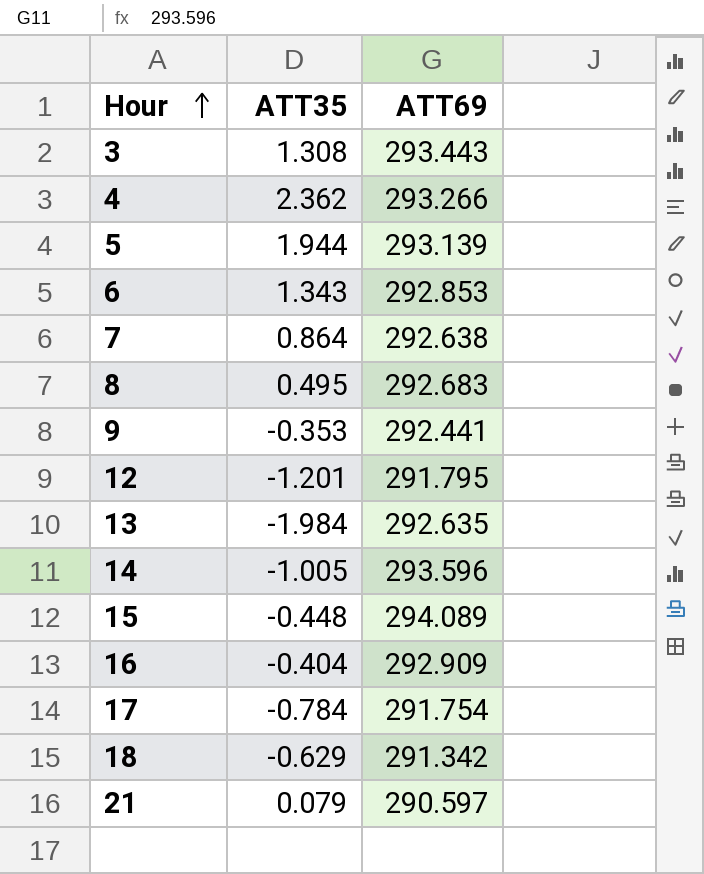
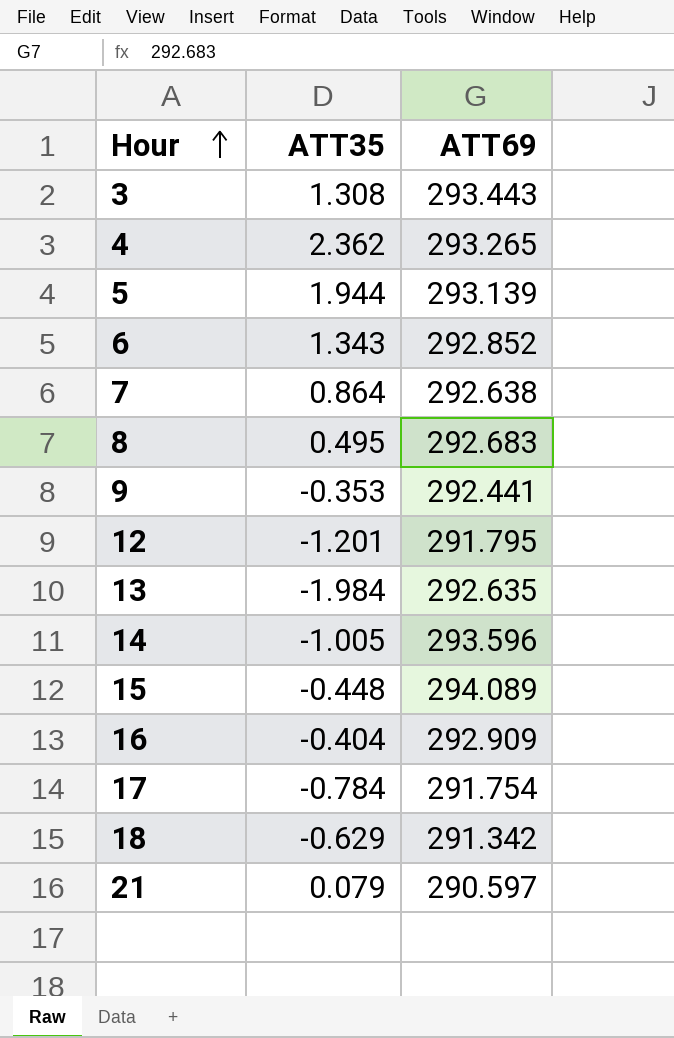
4 | ATT69: 293.266 -> 293.265
6 | ATT69: 292.853 -> 292.852

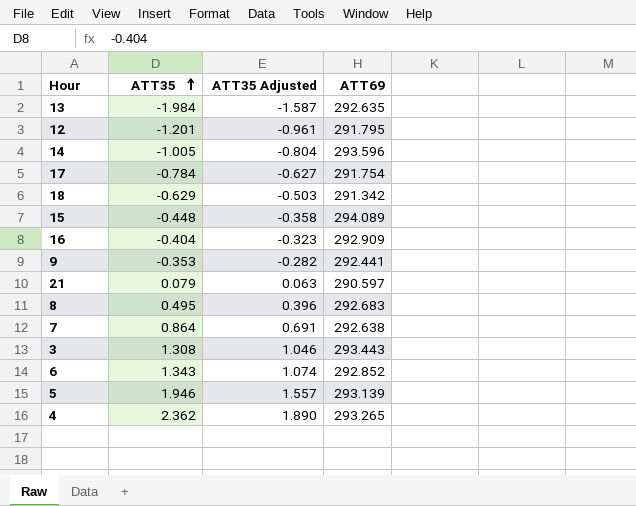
row order: Hour ascending -> ATT35 ascending
column ATT35 Adjusted | formula: none -> [ATT35] * 0.8
5 | ATT35: 1.944 -> 1.946

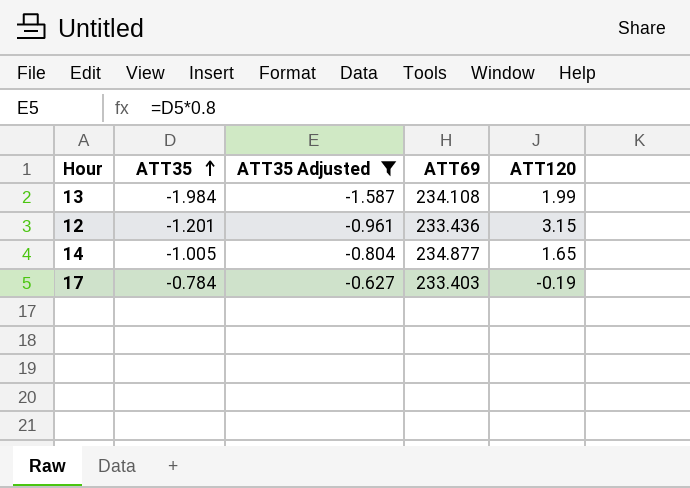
filter: none -> ATT35 Adjusted <= -0.627
column ATT120 | position: none -> 5
13 | ATT69: 292.635 -> 234.108
12 | ATT69: 291.795 -> 233.436
14 | ATT69: 293.596 -> 234.877
17 | ATT69: 291.754 -> 233.403

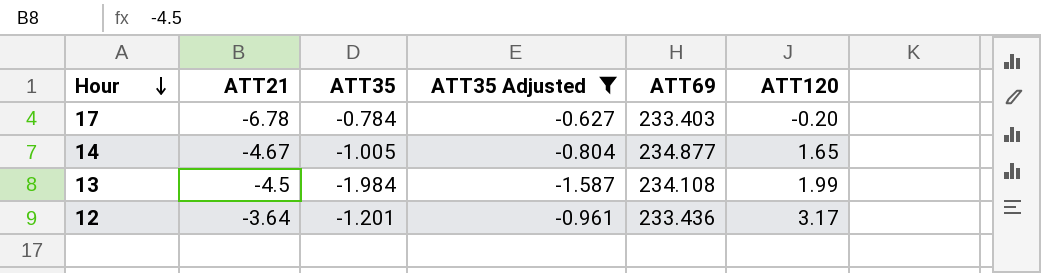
row order: ATT35 ascending -> Hour descending
column ATT21 | position: none -> 2
17 | ATT120: -0.19 -> -0.20
12 | ATT120: 3.15 -> 3.17

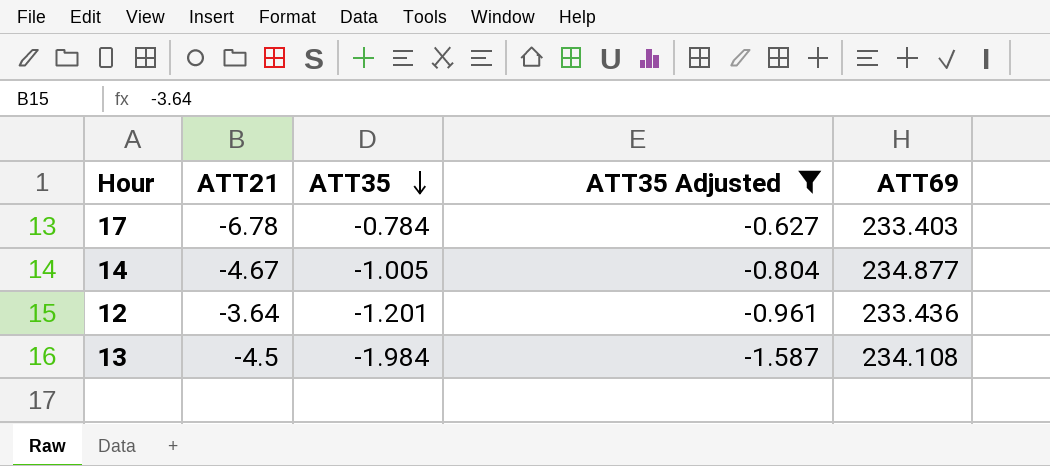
row order: Hour descending -> ATT35 descending
column ATT120 | position: 6 -> none

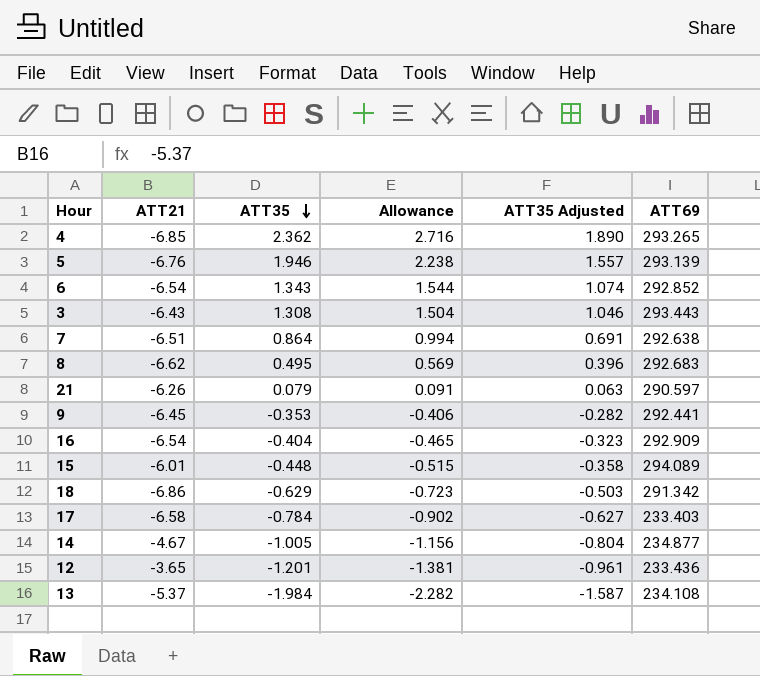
filter: ATT35 Adjusted <= -0.627 -> none
column Allowance | formula: none -> [ATT35] * 1.15
17 | ATT21: -6.78 -> -6.58
12 | ATT21: -3.64 -> -3.65
13 | ATT21: -4.5 -> -5.37

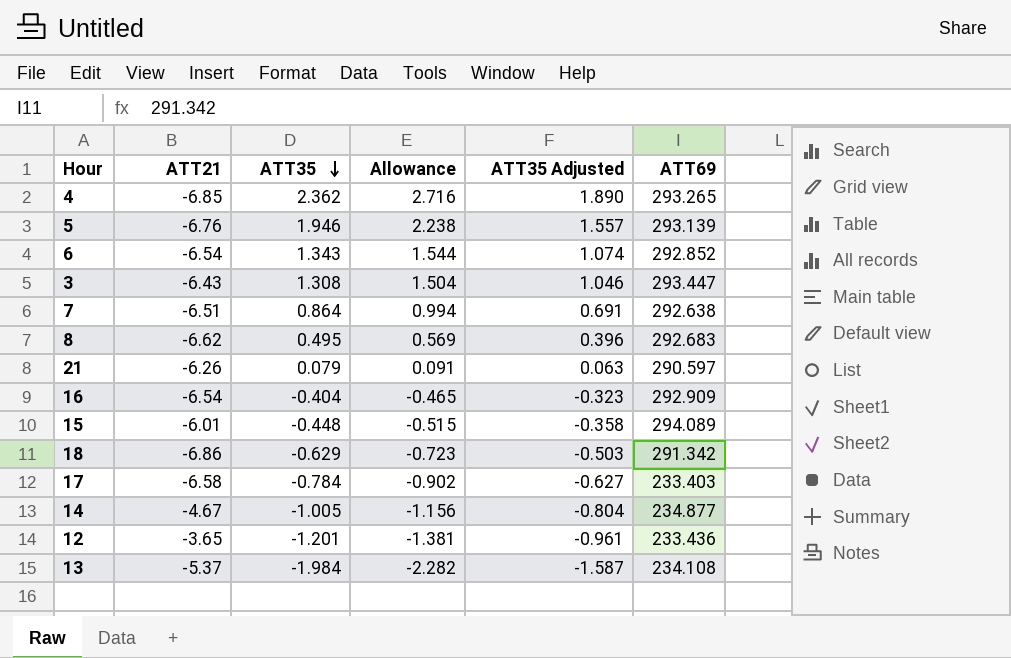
row 9: -6.45 | -0.353 | -0.406 | -0.282 | 292.441 -> none
3 | ATT69: 293.443 -> 293.447

